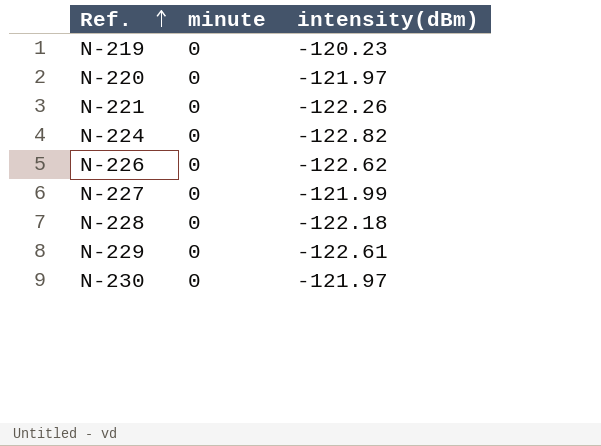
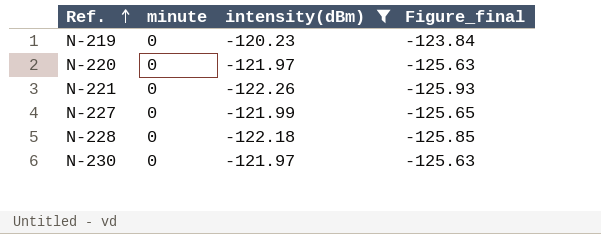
filter: none -> intensity(dBm) >= -122.26
column Figure_final | formula: none -> [intensity(dBm)] * 1.03

